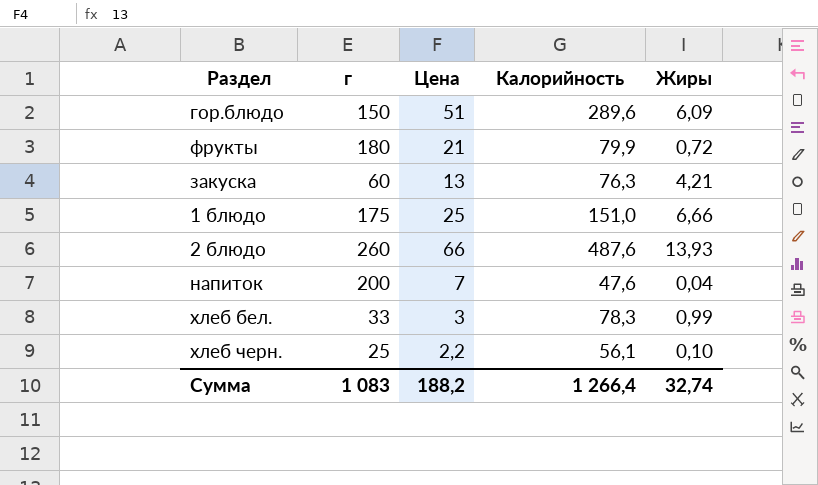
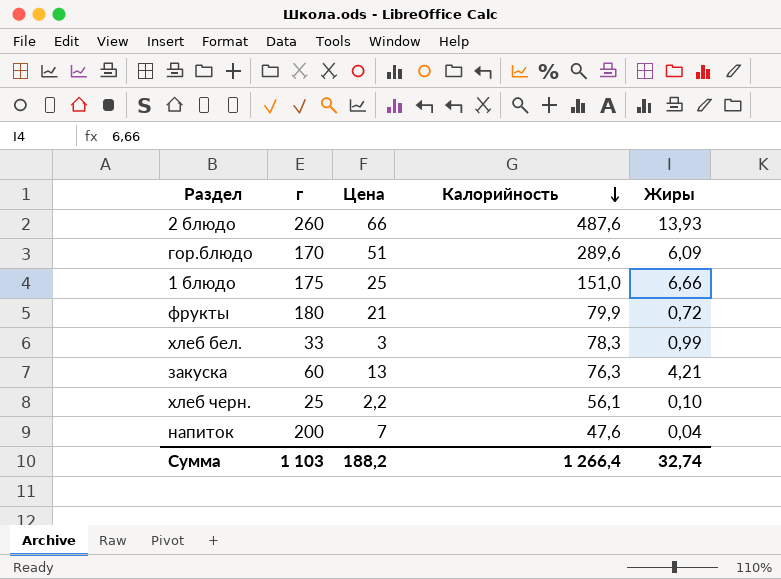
row order: none -> Калорийность descending
гор.блюдо | г: 150 -> 170
Сумма | г: 1 083 -> 1 103

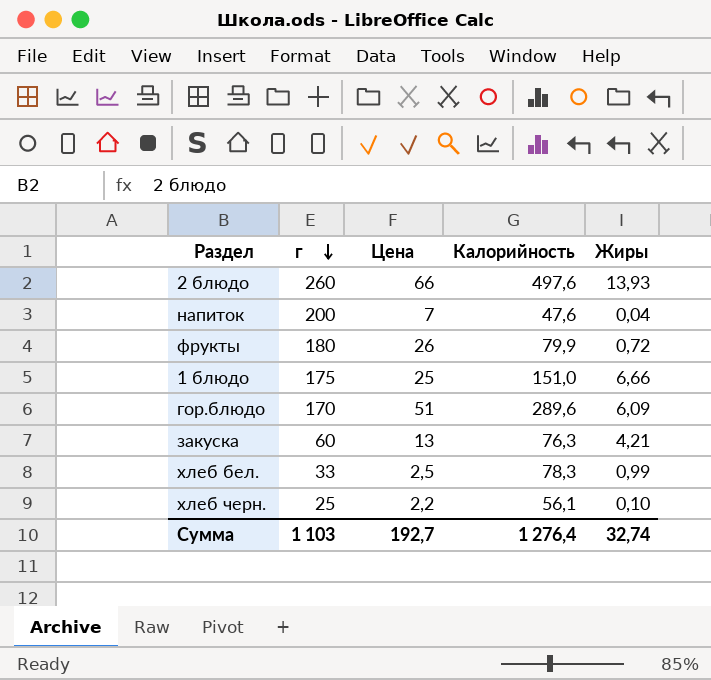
row order: Калорийность descending -> г descending
2 блюдо | Калорийность: 487,6 -> 497,6
фрукты | Цена: 21 -> 26
хлеб бел. | Цена: 3 -> 2,5
Сумма | Цена: 188,2 -> 192,7
Сумма | Калорийность: 1 266,4 -> 1 276,4

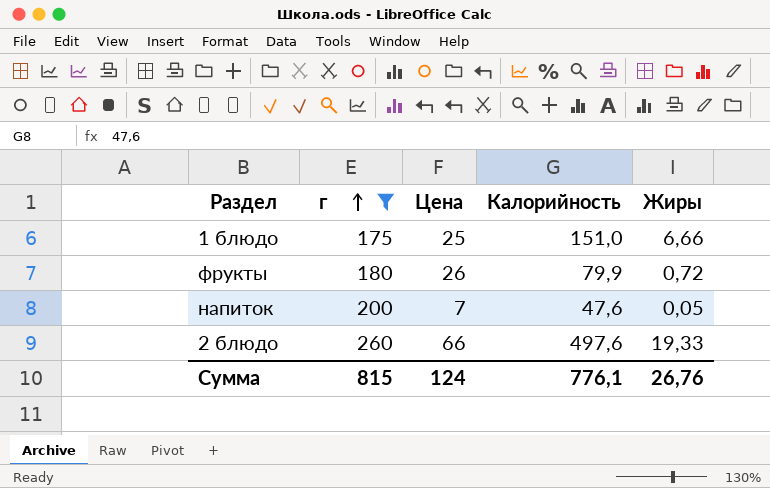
filter: none -> г >= 175
row order: г descending -> г ascending
напиток | Жиры: 0,04 -> 0,05
2 блюдо | Жиры: 13,93 -> 19,33
Сумма | г: 1 103 -> 815
Сумма | Цена: 192,7 -> 124
Сумма | Калорийность: 1 276,4 -> 776,1
Сумма | Жиры: 32,74 -> 26,76

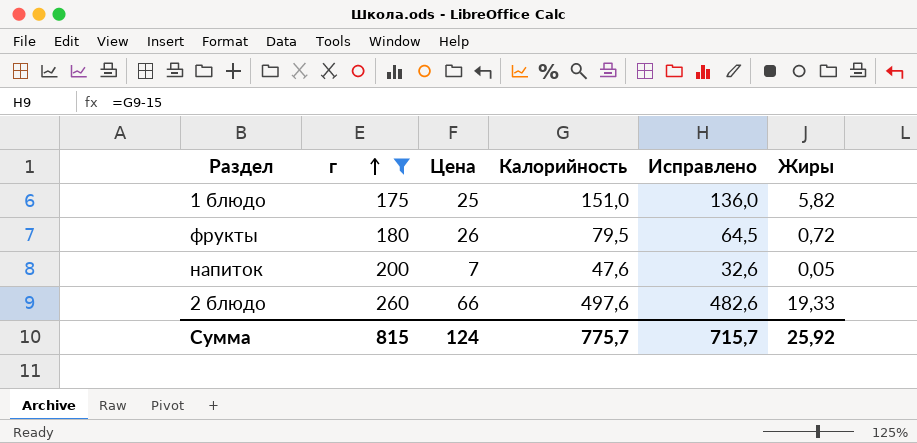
column Исправлено | formula: none -> [Калорийность] - 15
1 блюдо | Жиры: 6,66 -> 5,82
фрукты | Калорийность: 79,9 -> 79,5
Сумма | Калорийность: 776,1 -> 775,7
Сумма | Жиры: 26,76 -> 25,92

